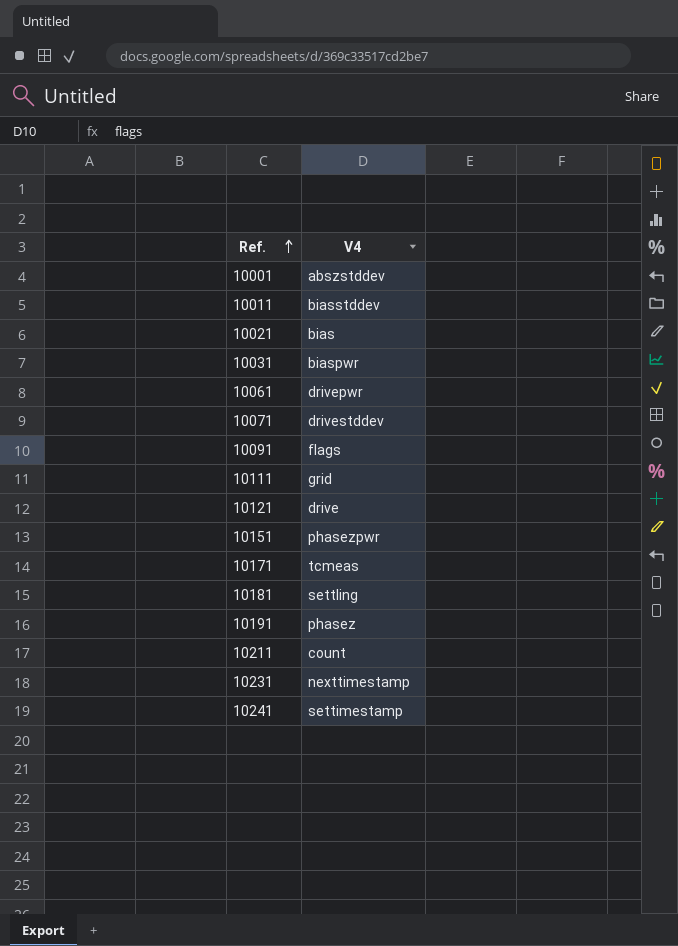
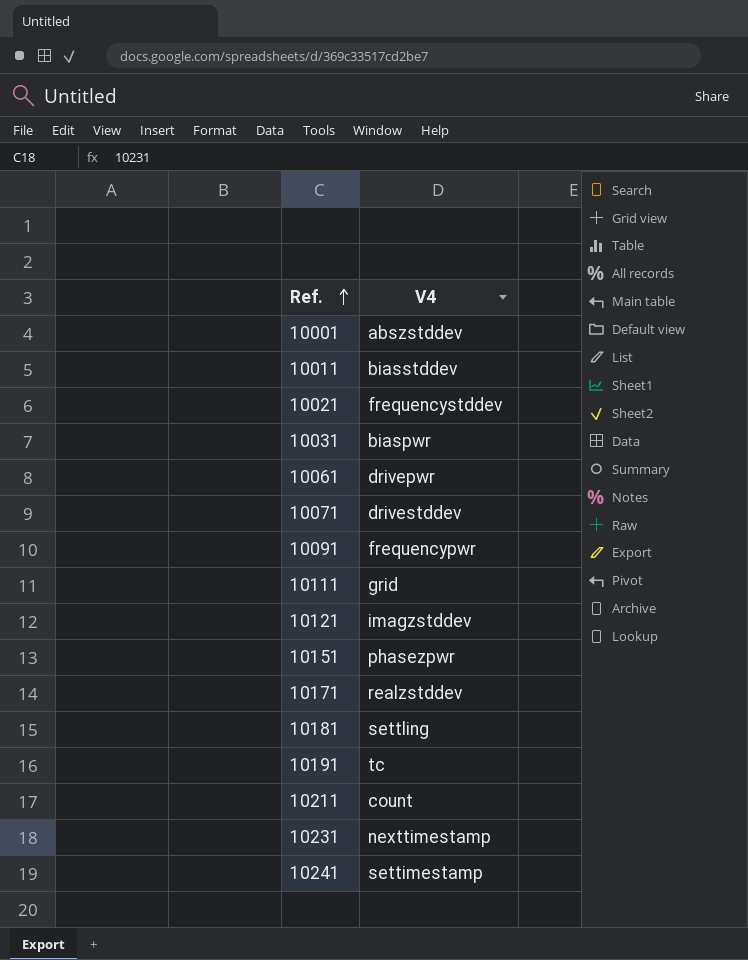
10021 | V4: bias -> frequencystddev
10091 | V4: flags -> frequencypwr
10121 | V4: drive -> imagzstddev
10171 | V4: tcmeas -> realzstddev
10191 | V4: phasez -> tc

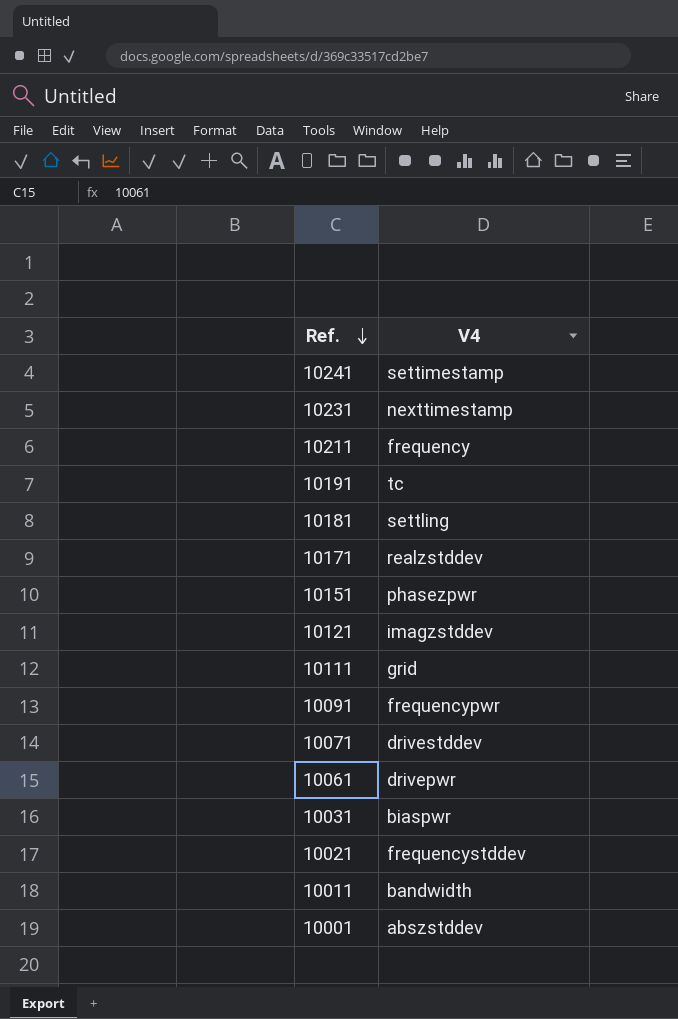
row order: Ref. ascending -> Ref. descending
10211 | V4: count -> frequency
10011 | V4: biasstddev -> bandwidth

